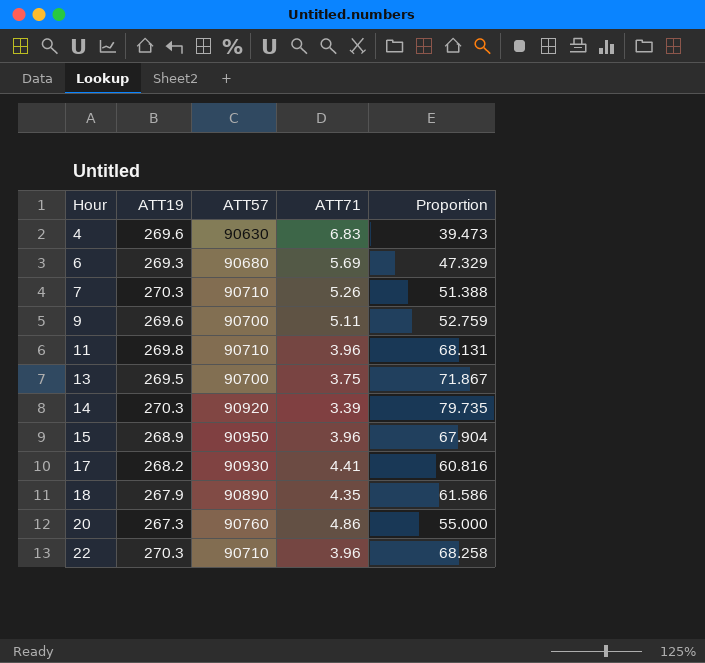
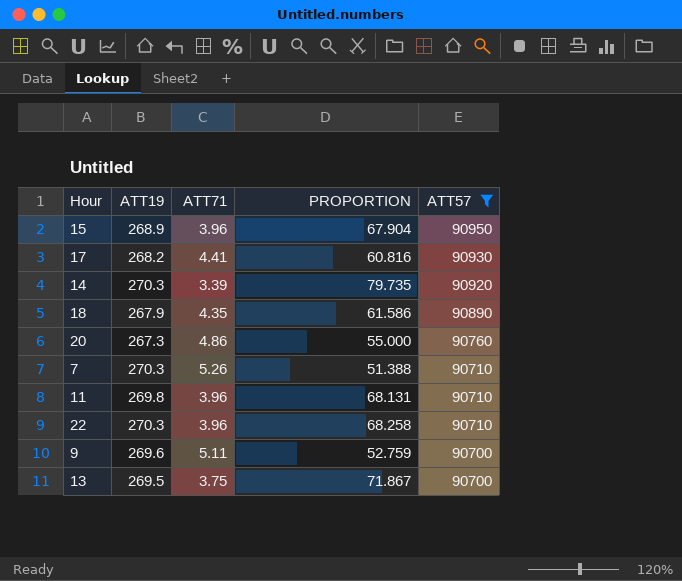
filter: none -> ATT57 >= 90700
row order: Hour ascending -> ATT57 descending
column name: Proportion -> PROPORTION
column ATT57 | position: 3 -> 5

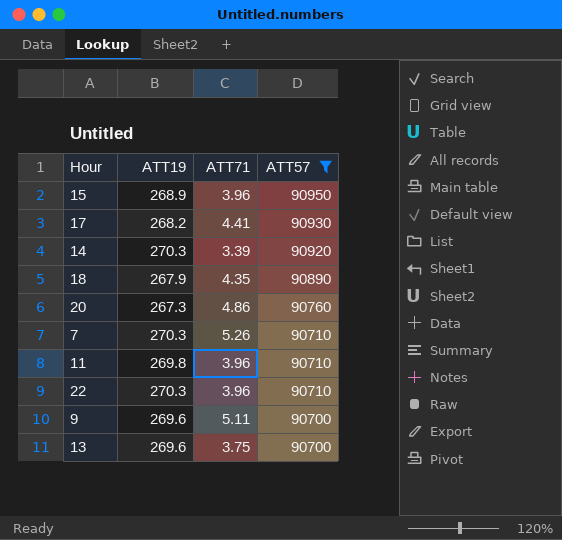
column PROPORTION | formula: [ATT19] / [ATT71] -> none
13 | ATT19: 269.5 -> 269.6

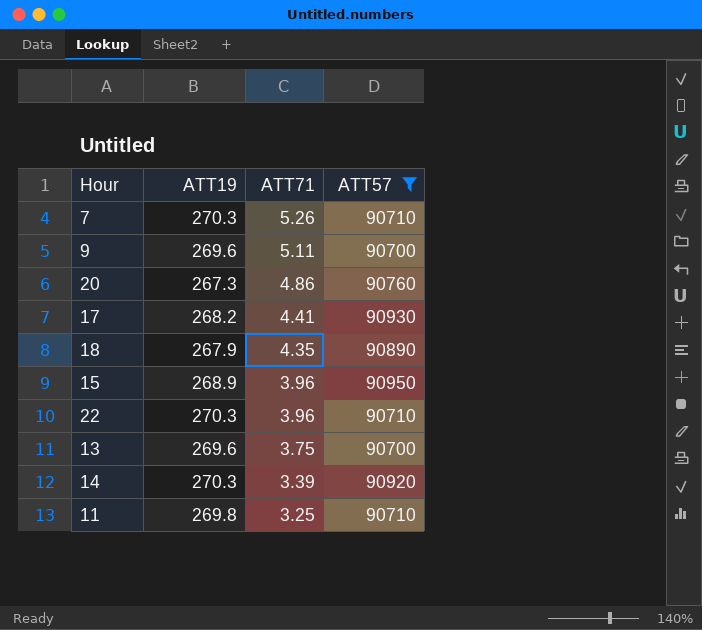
row order: ATT57 descending -> ATT71 descending
11 | ATT71: 3.96 -> 3.25

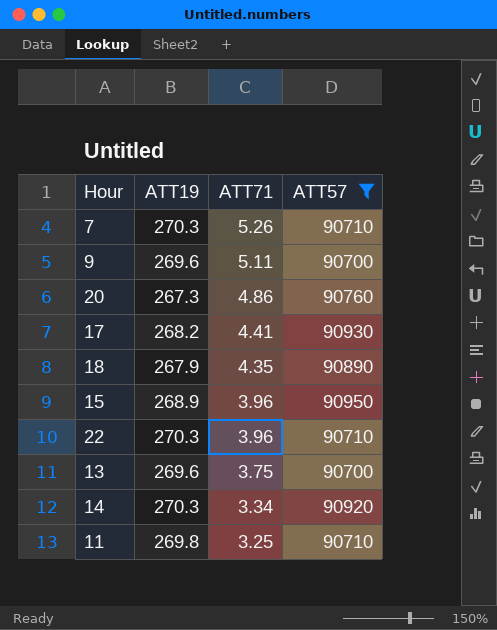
14 | ATT71: 3.39 -> 3.34

